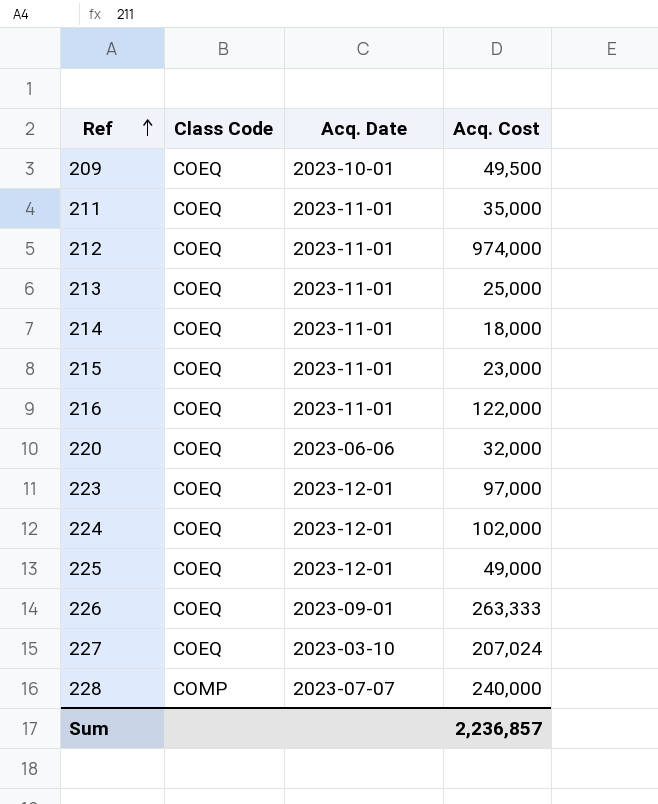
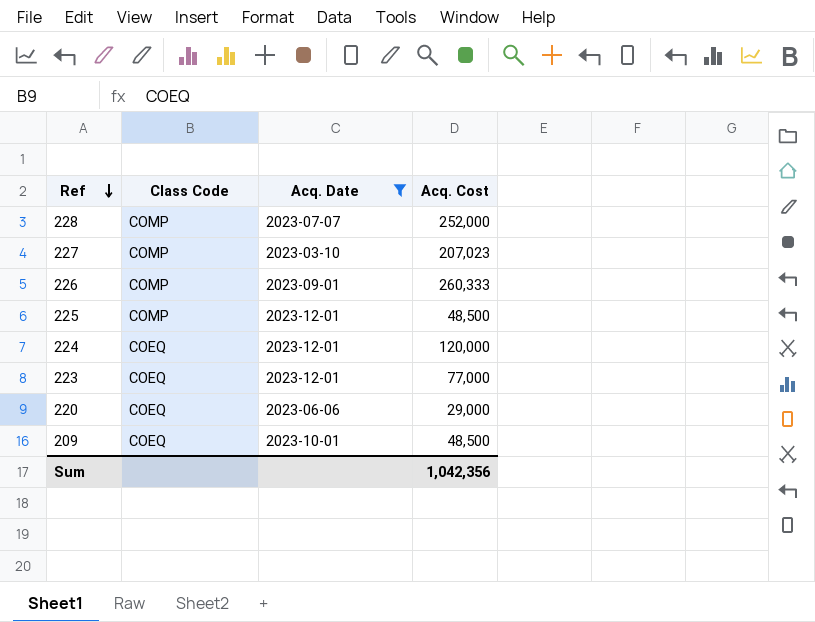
filter: none -> Acq. Date != 2023-11-01
row order: Ref ascending -> Ref descending
228 | Acq. Cost: 240,000 -> 252,000
227 | Class Code: COEQ -> COMP
227 | Acq. Cost: 207,024 -> 207,023
226 | Class Code: COEQ -> COMP
226 | Acq. Cost: 263,333 -> 260,333
225 | Class Code: COEQ -> COMP
225 | Acq. Cost: 49,000 -> 48,500
224 | Acq. Cost: 102,000 -> 120,000
223 | Acq. Cost: 97,000 -> 77,000
220 | Acq. Cost: 32,000 -> 29,000
209 | Acq. Cost: 49,500 -> 48,500
Sum | Acq. Cost: 2,236,857 -> 1,042,356

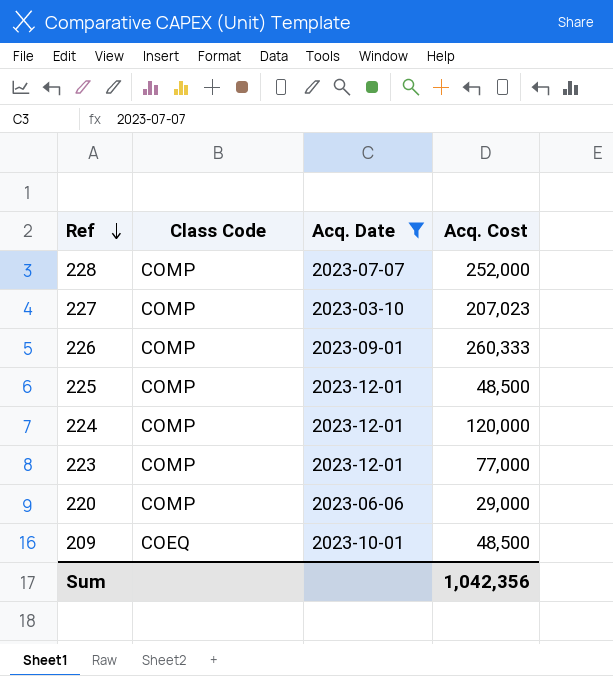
224 | Class Code: COEQ -> COMP
223 | Class Code: COEQ -> COMP
220 | Class Code: COEQ -> COMP

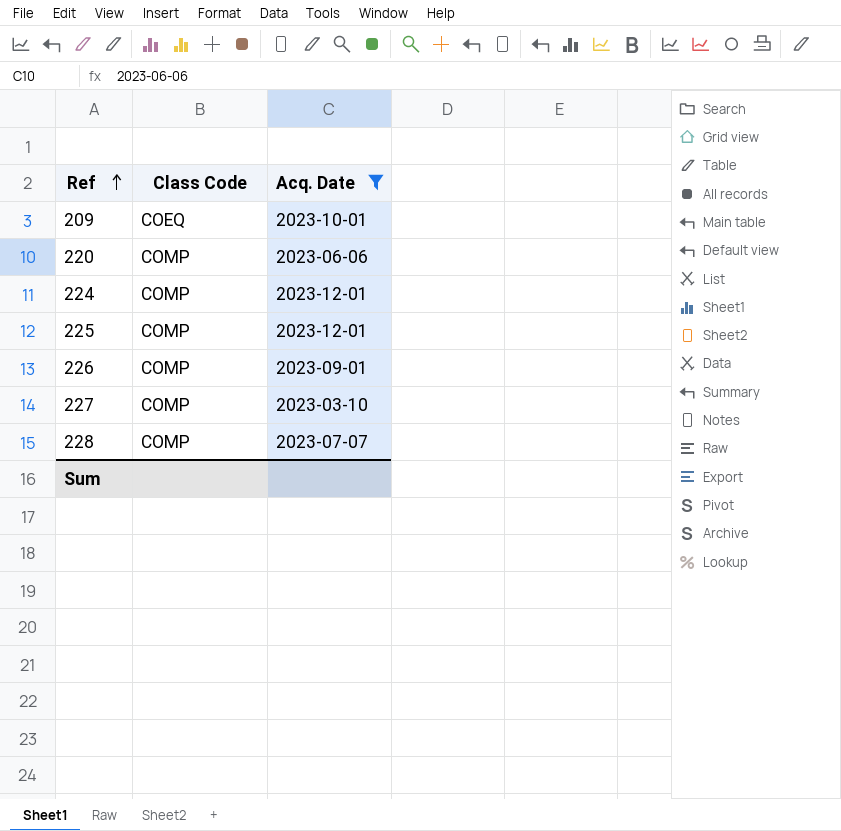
row order: Ref descending -> Ref ascending
column Acq. Cost | position: 4 -> none
row 223: COMP | 2023-12-01 | 77,000 -> none

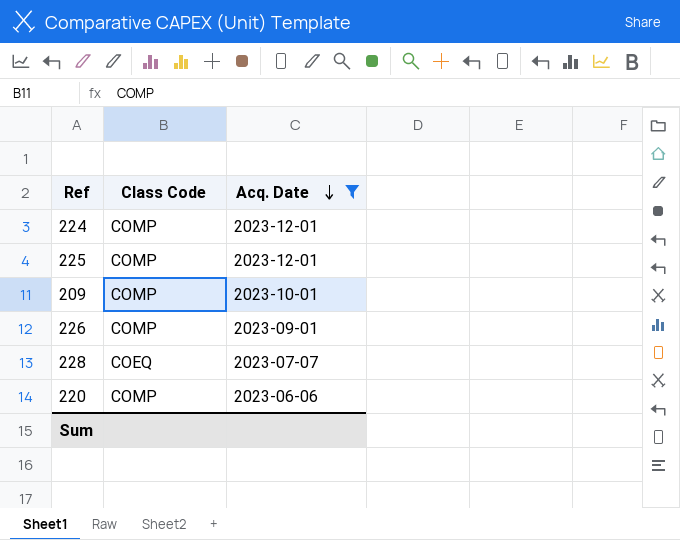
row order: Ref ascending -> Acq. Date descending
row 227: COMP | 2023-03-10 -> none
209 | Class Code: COEQ -> COMP
228 | Class Code: COMP -> COEQ

